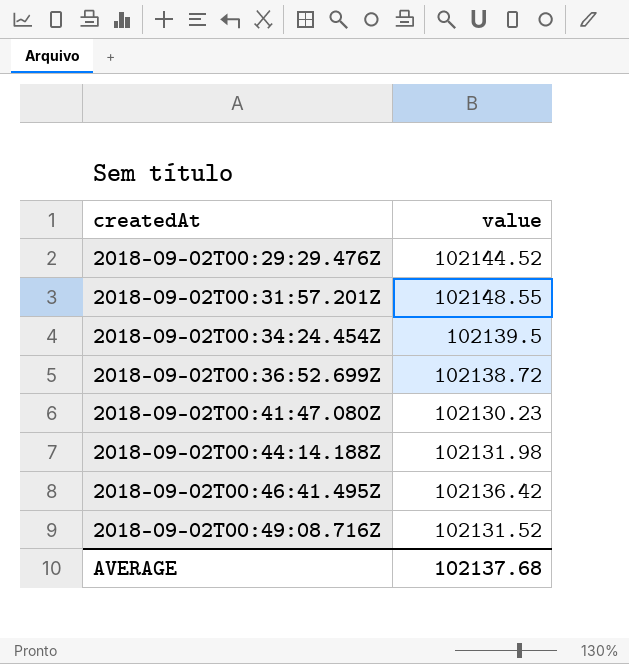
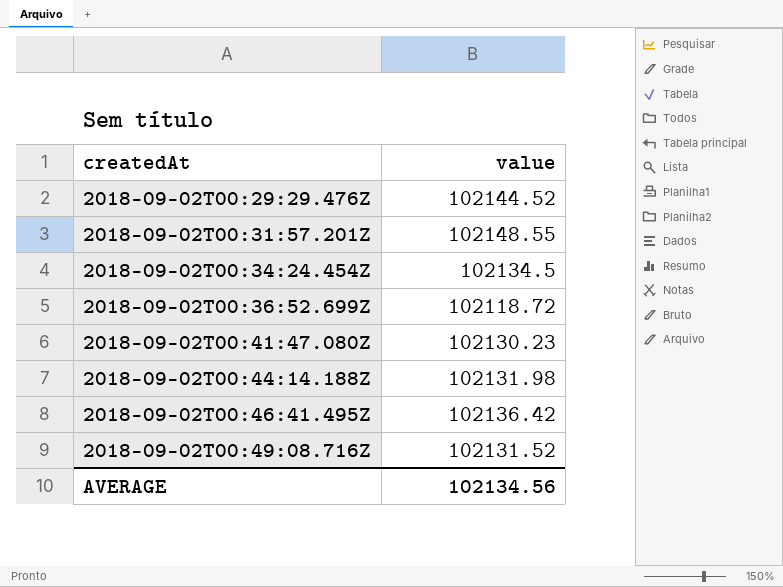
2018-09-02T00:34:24.454Z | value: 102139.5 -> 102134.5
2018-09-02T00:36:52.699Z | value: 102138.72 -> 102118.72
AVERAGE | value: 102137.68 -> 102134.56

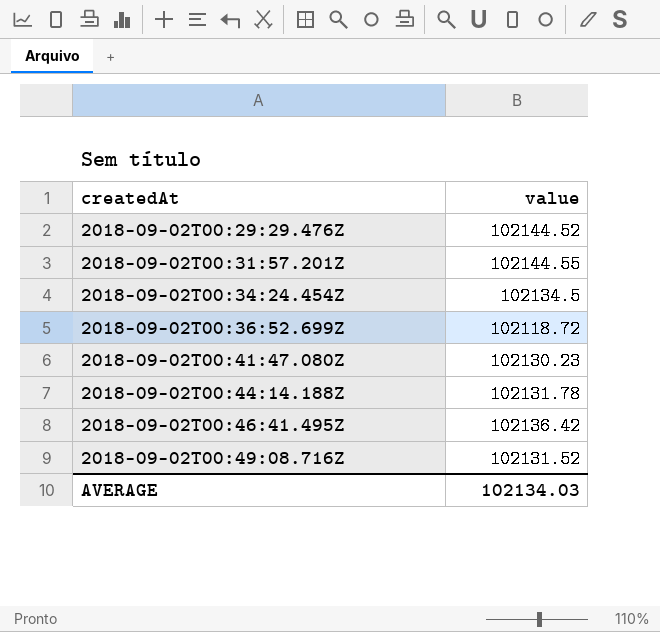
2018-09-02T00:31:57.201Z | value: 102148.55 -> 102144.55
2018-09-02T00:44:14.188Z | value: 102131.98 -> 102131.78
AVERAGE | value: 102134.56 -> 102134.03

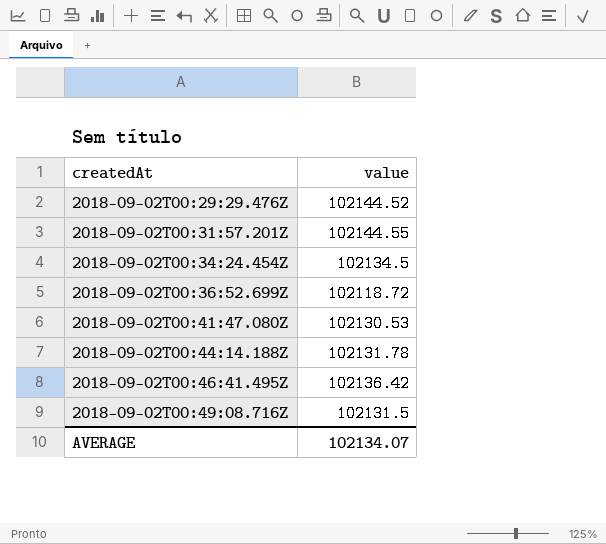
2018-09-02T00:41:47.080Z | value: 102130.23 -> 102130.53
2018-09-02T00:49:08.716Z | value: 102131.52 -> 102131.5
AVERAGE | value: 102134.03 -> 102134.07

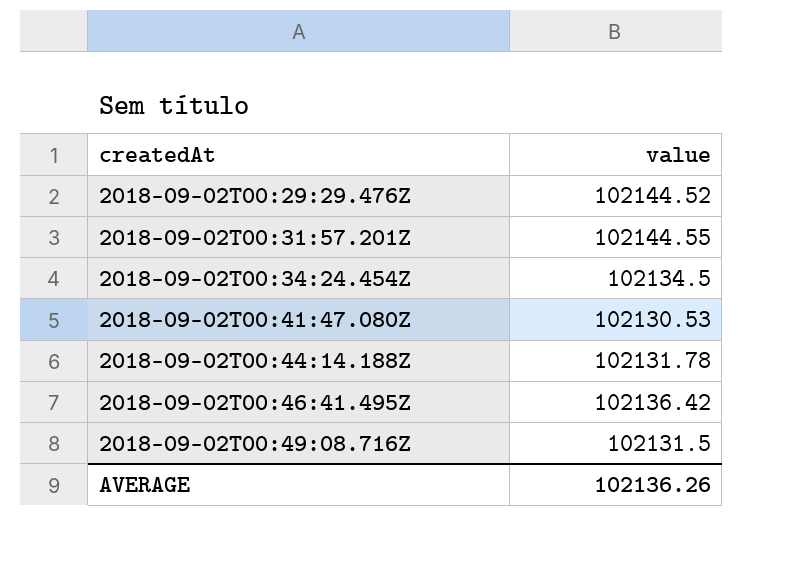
row 2018-09-02T00:36:52.699Z: 102118.72 -> none
AVERAGE | value: 102134.07 -> 102136.26

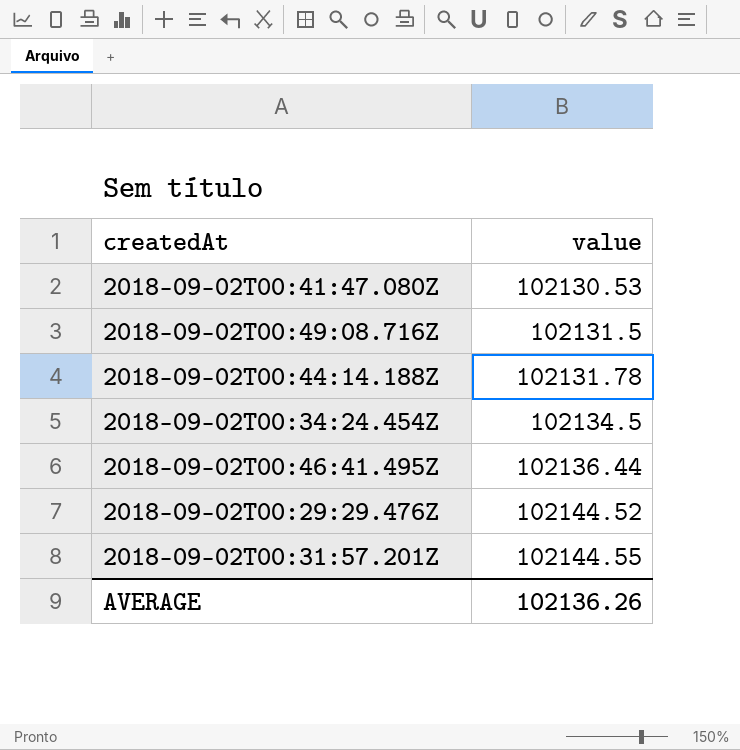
row order: createdAt ascending -> value ascending
2018-09-02T00:46:41.495Z | value: 102136.42 -> 102136.44

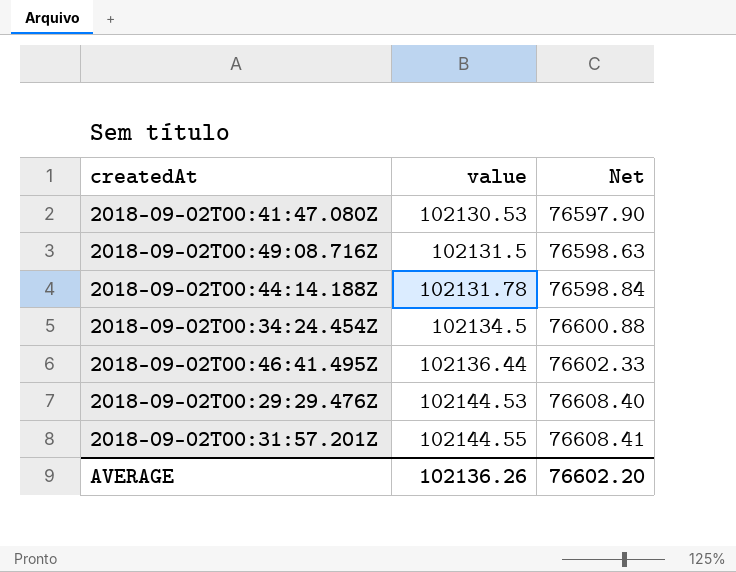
column Net | formula: none -> [value] * 0.75
2018-09-02T00:29:29.476Z | value: 102144.52 -> 102144.53

